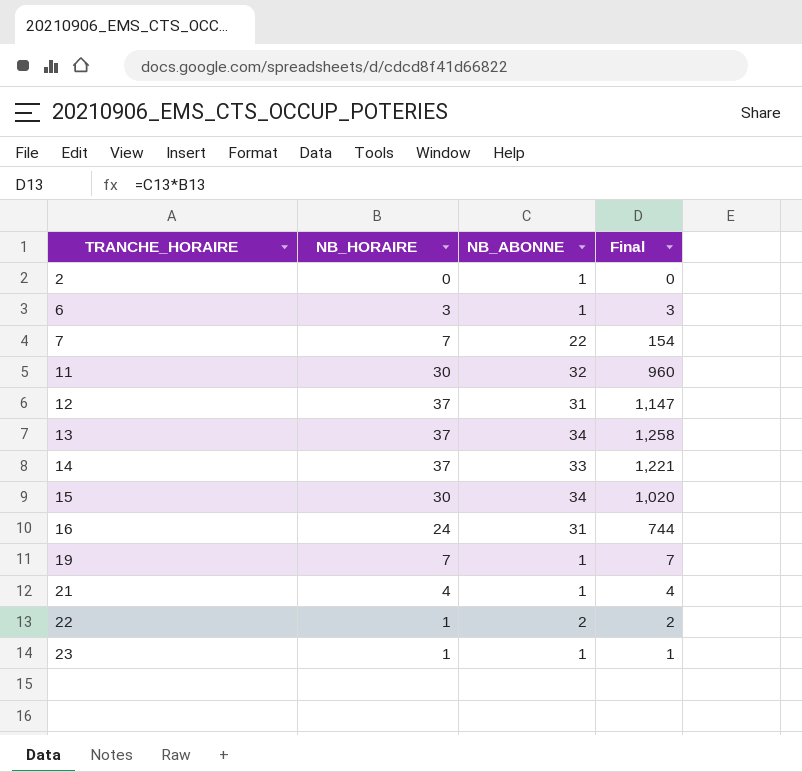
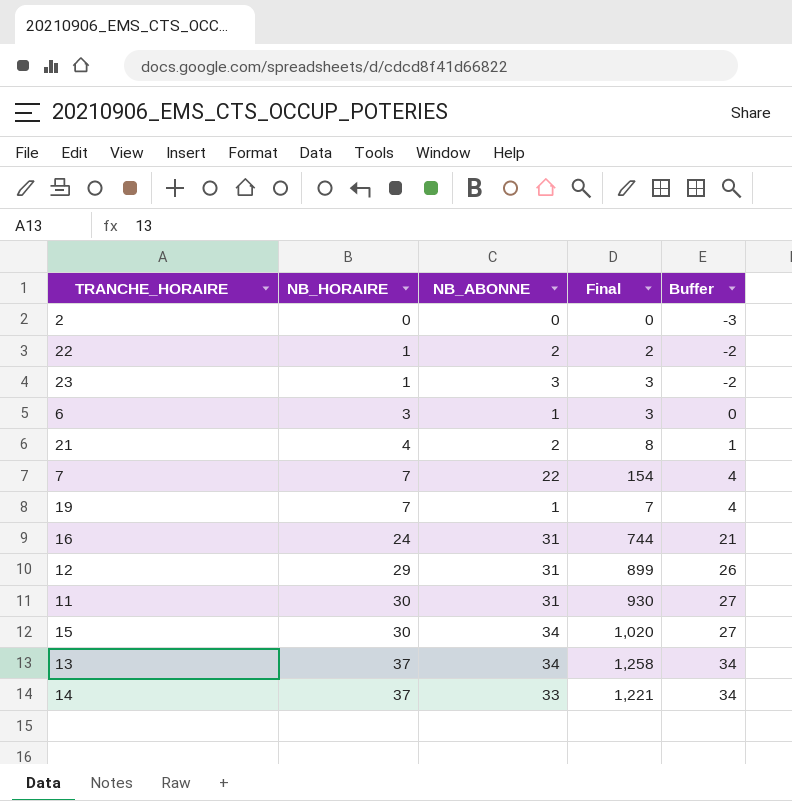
row order: TRANCHE_HORAIRE ascending -> NB_HORAIRE ascending
column Buffer | formula: none -> [NB_HORAIRE] - 3
2 | NB_ABONNE: 1 -> 0
23 | NB_ABONNE: 1 -> 3
23 | Final: 1 -> 3
21 | NB_ABONNE: 1 -> 2
21 | Final: 4 -> 8
12 | NB_HORAIRE: 37 -> 29
12 | Final: 1,147 -> 899
11 | NB_ABONNE: 32 -> 31
11 | Final: 960 -> 930

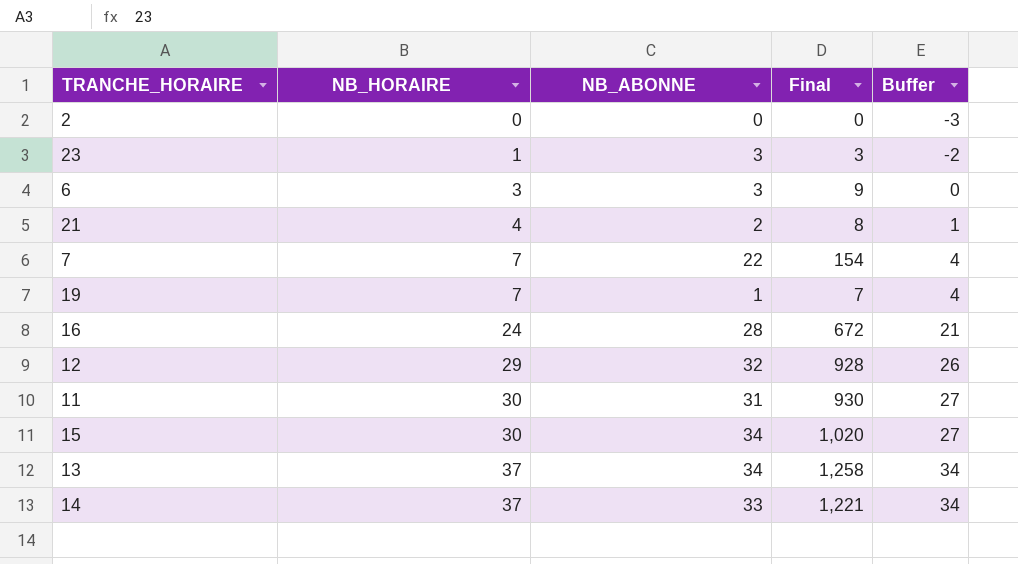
row 22: 1 | 2 | 2 | -2 -> none
6 | NB_ABONNE: 1 -> 3
6 | Final: 3 -> 9
16 | NB_ABONNE: 31 -> 28
16 | Final: 744 -> 672
12 | NB_ABONNE: 31 -> 32
12 | Final: 899 -> 928

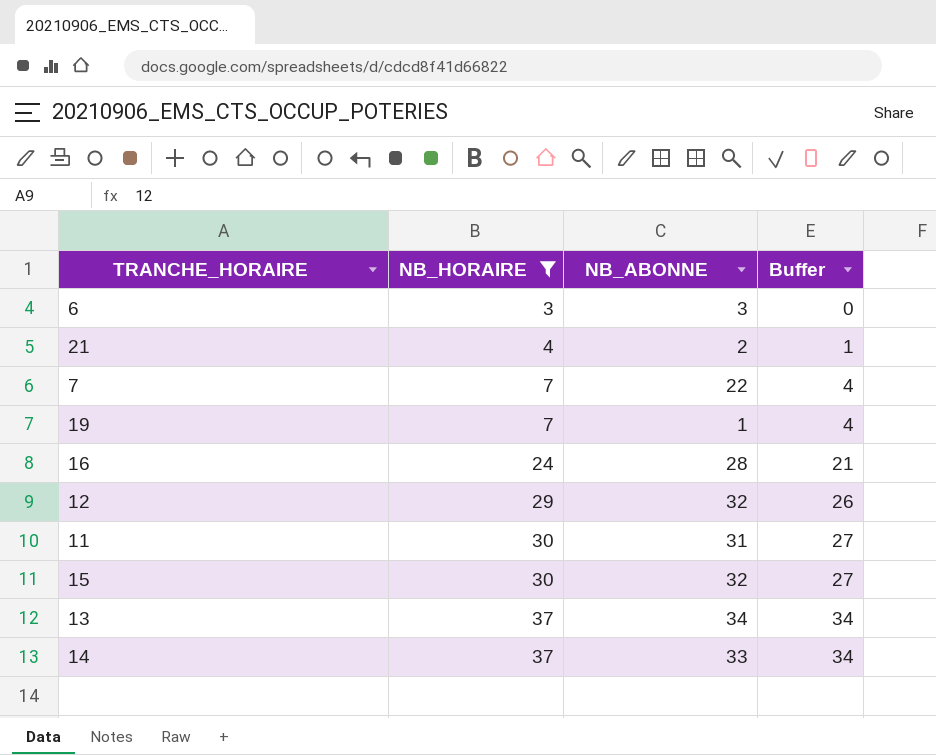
filter: none -> NB_HORAIRE >= 3
column Final | formula: [NB_HORAIRE] * [NB_ABONNE] -> none
15 | NB_ABONNE: 34 -> 32

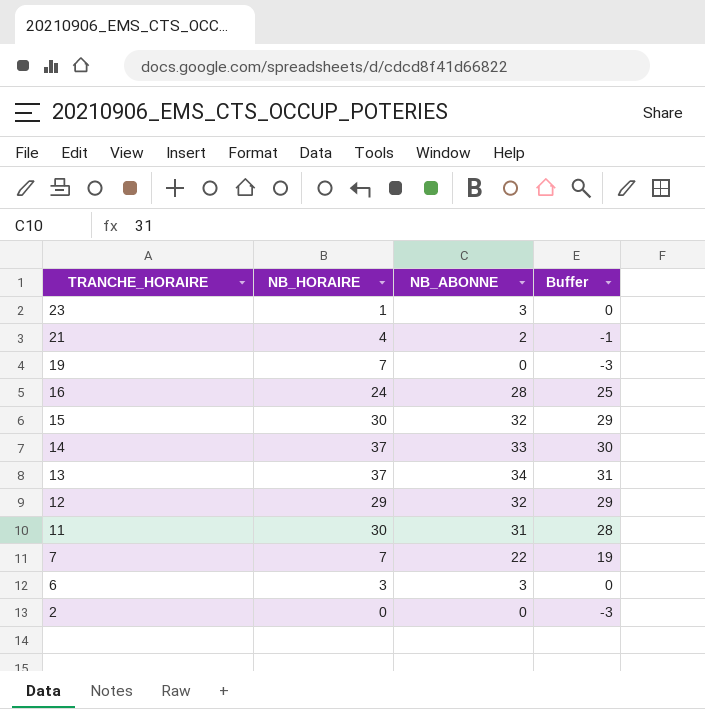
filter: NB_HORAIRE >= 3 -> none
row order: NB_HORAIRE ascending -> TRANCHE_HORAIRE descending
column Buffer | formula: [NB_HORAIRE] - 3 -> [NB_ABONNE] - 3
19 | NB_ABONNE: 1 -> 0

